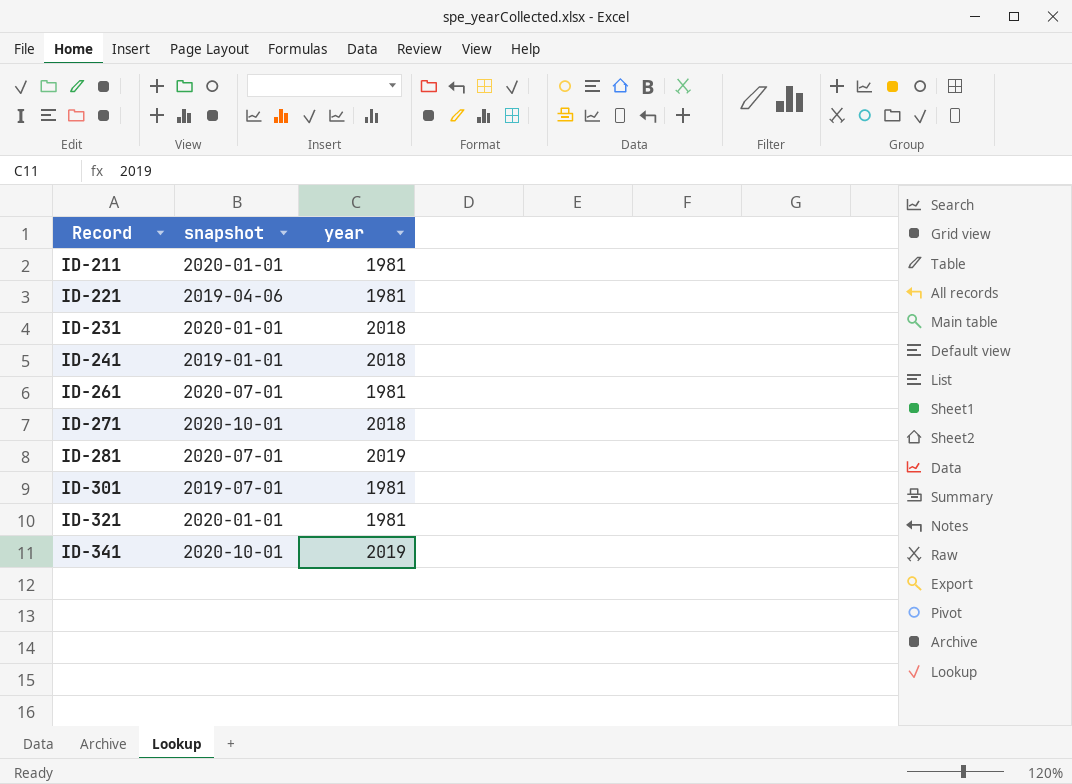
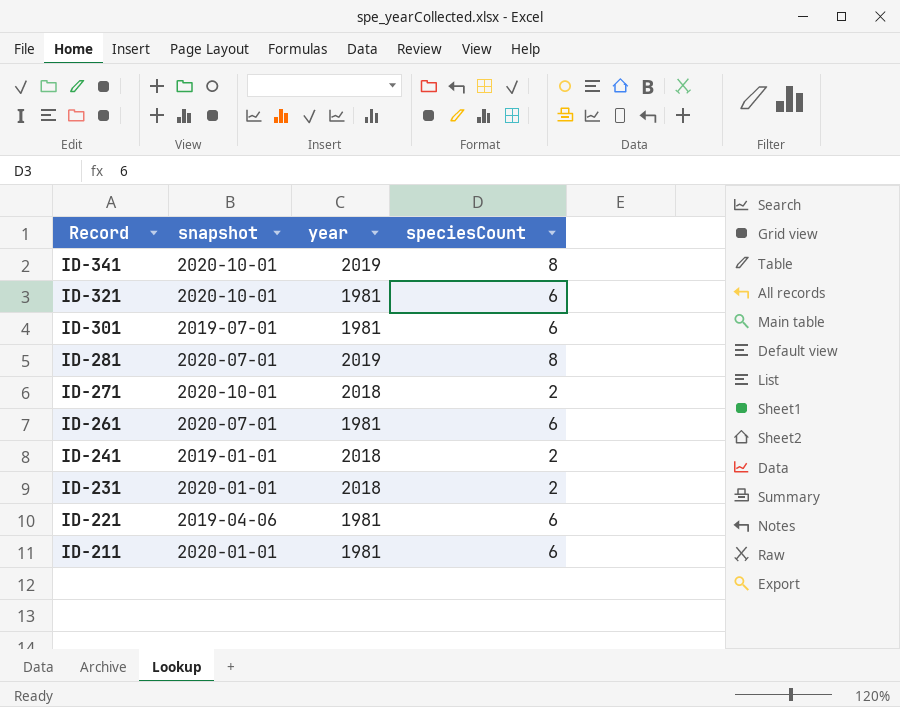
row order: Record ascending -> Record descending
column speciesCount | position: none -> 4
ID-321 | snapshot: 2020-01-01 -> 2020-10-01

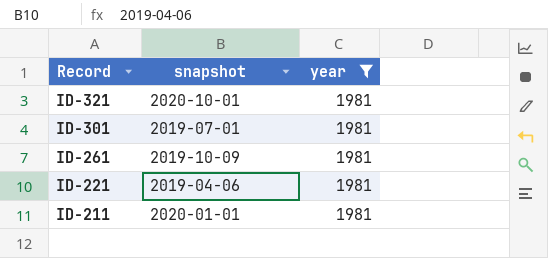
filter: none -> year = 1981
column speciesCount | position: 4 -> none
ID-261 | snapshot: 2020-07-01 -> 2019-10-09

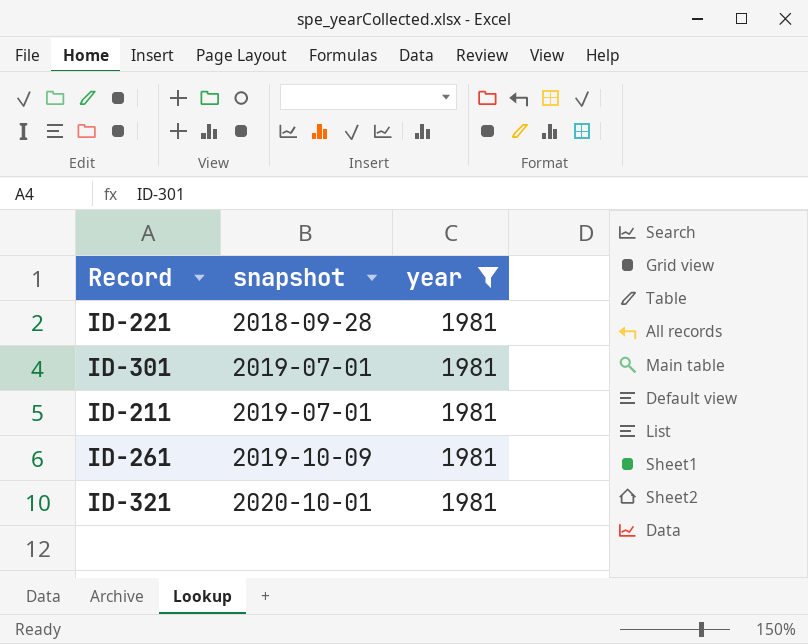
row order: Record descending -> snapshot ascending
ID-221 | snapshot: 2019-04-06 -> 2018-09-28
ID-211 | snapshot: 2020-01-01 -> 2019-07-01

